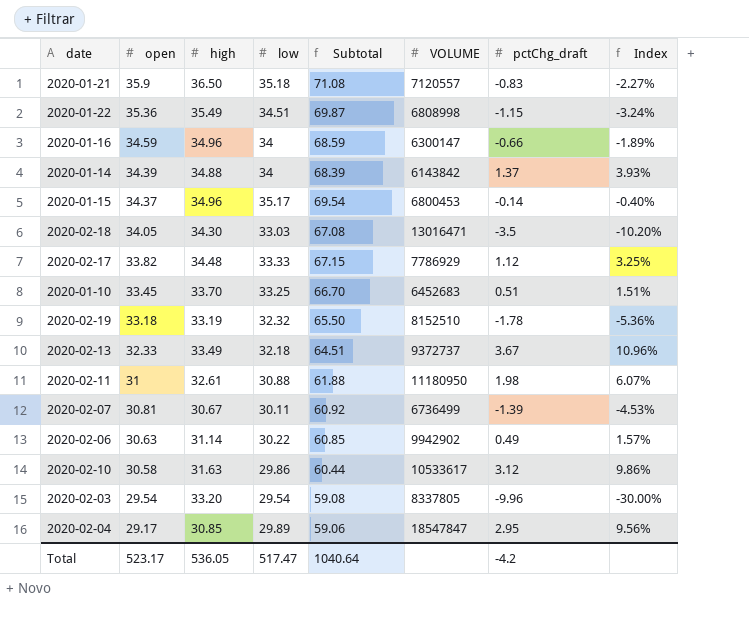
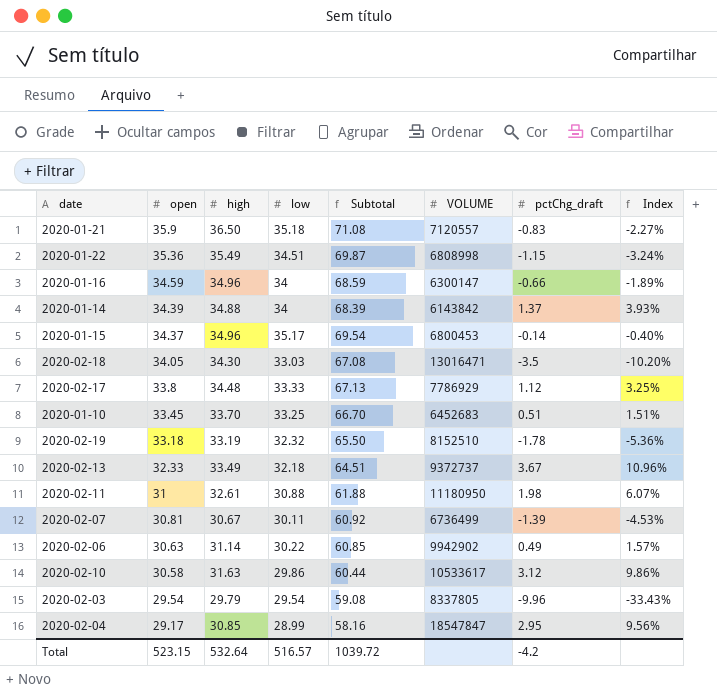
2020-02-17 | open: 33.82 -> 33.8
2020-02-17 | Subtotal: 67.15 -> 67.13
2020-02-03 | high: 33.20 -> 29.79
2020-02-03 | Index: -30.00% -> -33.43%
2020-02-04 | low: 29.89 -> 28.99
2020-02-04 | Subtotal: 59.06 -> 58.16
Total | open: 523.17 -> 523.15
Total | high: 536.05 -> 532.64
Total | low: 517.47 -> 516.57
Total | Subtotal: 1040.64 -> 1039.72

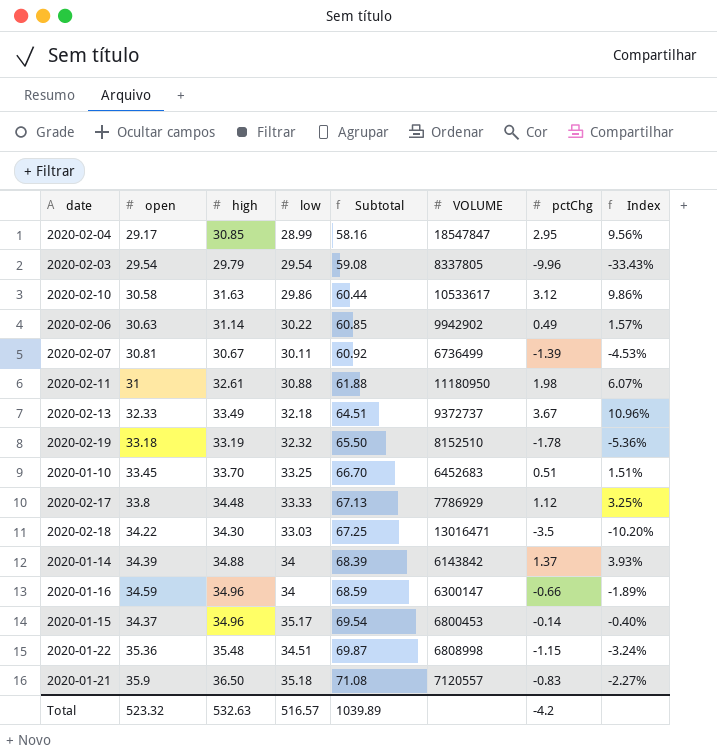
row order: open descending -> Subtotal ascending
column name: pctChg_draft -> pctChg
2020-02-18 | open: 34.05 -> 34.22
2020-02-18 | Subtotal: 67.08 -> 67.25
2020-01-22 | high: 35.49 -> 35.48
Total | open: 523.15 -> 523.32
Total | high: 532.64 -> 532.63
Total | Subtotal: 1039.72 -> 1039.89

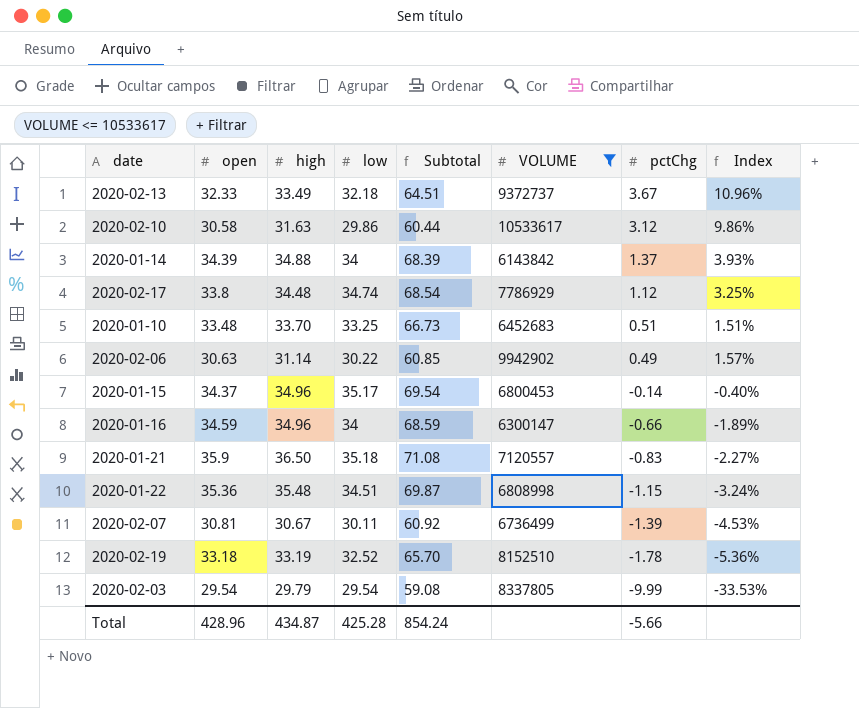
filter: none -> VOLUME <= 10533617
row order: Subtotal ascending -> pctChg descending
2020-02-17 | low: 33.33 -> 34.74
2020-02-17 | Subtotal: 67.13 -> 68.54
2020-01-10 | open: 33.45 -> 33.48
2020-01-10 | Subtotal: 66.70 -> 66.73
2020-02-19 | low: 32.32 -> 32.52
2020-02-19 | Subtotal: 65.50 -> 65.70
2020-02-03 | pctChg: -9.96 -> -9.99
2020-02-03 | Index: -33.43% -> -33.53%
Total | open: 523.32 -> 428.96
Total | high: 532.63 -> 434.87
Total | low: 516.57 -> 425.28
Total | Subtotal: 1039.89 -> 854.24
Total | pctChg: -4.2 -> -5.66

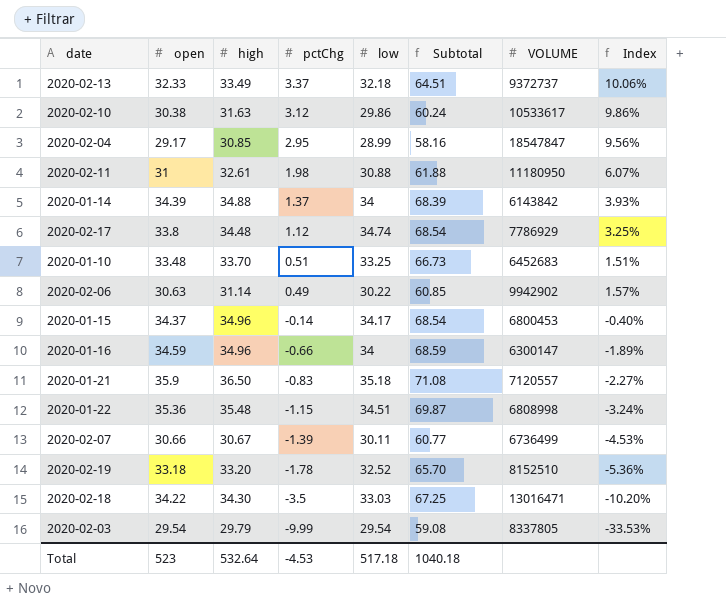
filter: VOLUME <= 10533617 -> none
column pctChg | position: 7 -> 4
2020-02-13 | pctChg: 3.67 -> 3.37
2020-02-13 | Index: 10.96% -> 10.06%
2020-02-10 | open: 30.58 -> 30.38
2020-02-10 | Subtotal: 60.44 -> 60.24
2020-01-15 | low: 35.17 -> 34.17
2020-01-15 | Subtotal: 69.54 -> 68.54
2020-02-07 | open: 30.81 -> 30.66
2020-02-07 | Subtotal: 60.92 -> 60.77
2020-02-19 | high: 33.19 -> 33.20
Total | open: 428.96 -> 523
Total | high: 434.87 -> 532.64
Total | pctChg: -5.66 -> -4.53
Total | low: 425.28 -> 517.18
Total | Subtotal: 854.24 -> 1040.18

